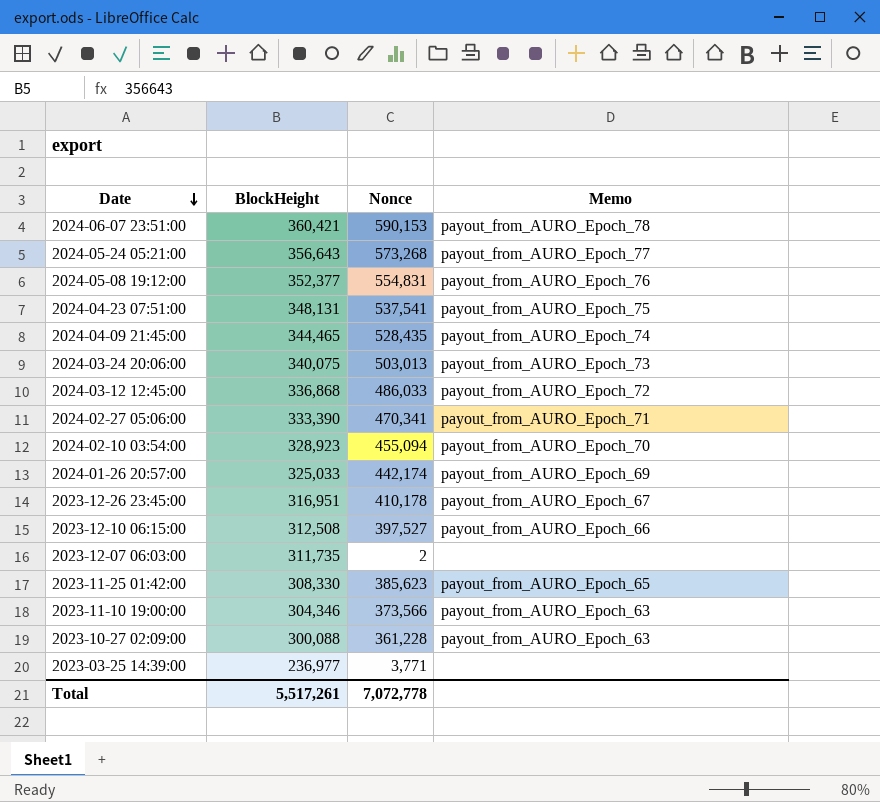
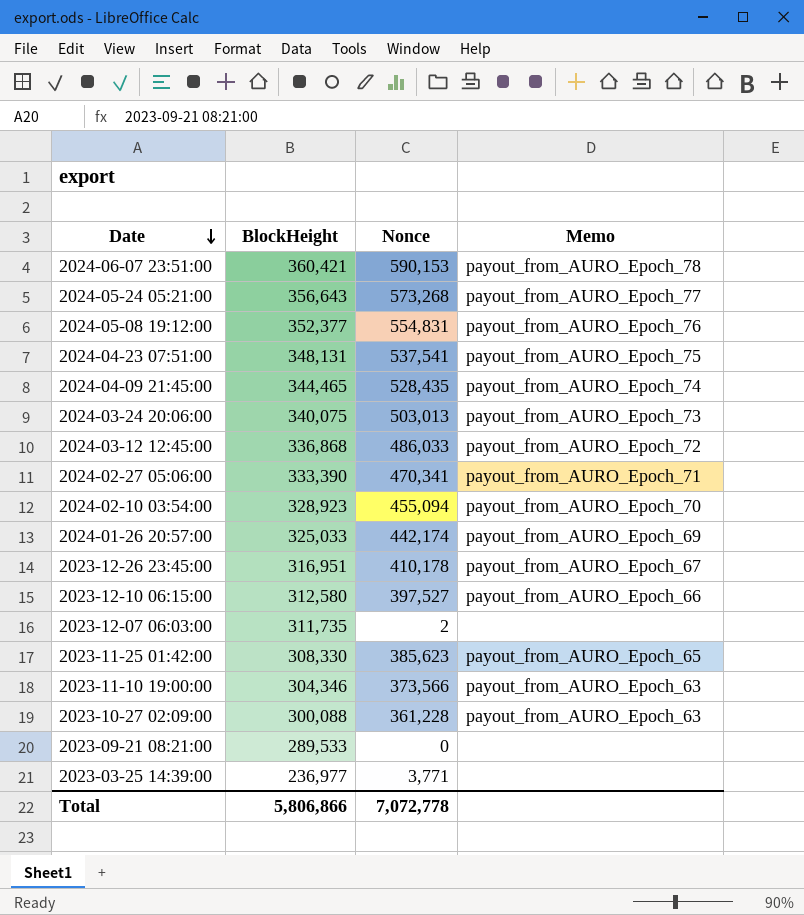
2023-12-10 06:15:00 | BlockHeight: 312,508 -> 312,580
row 2023-09-21 08:21:00: none -> 289,533 | 0 | none
Total | BlockHeight: 5,517,261 -> 5,806,866

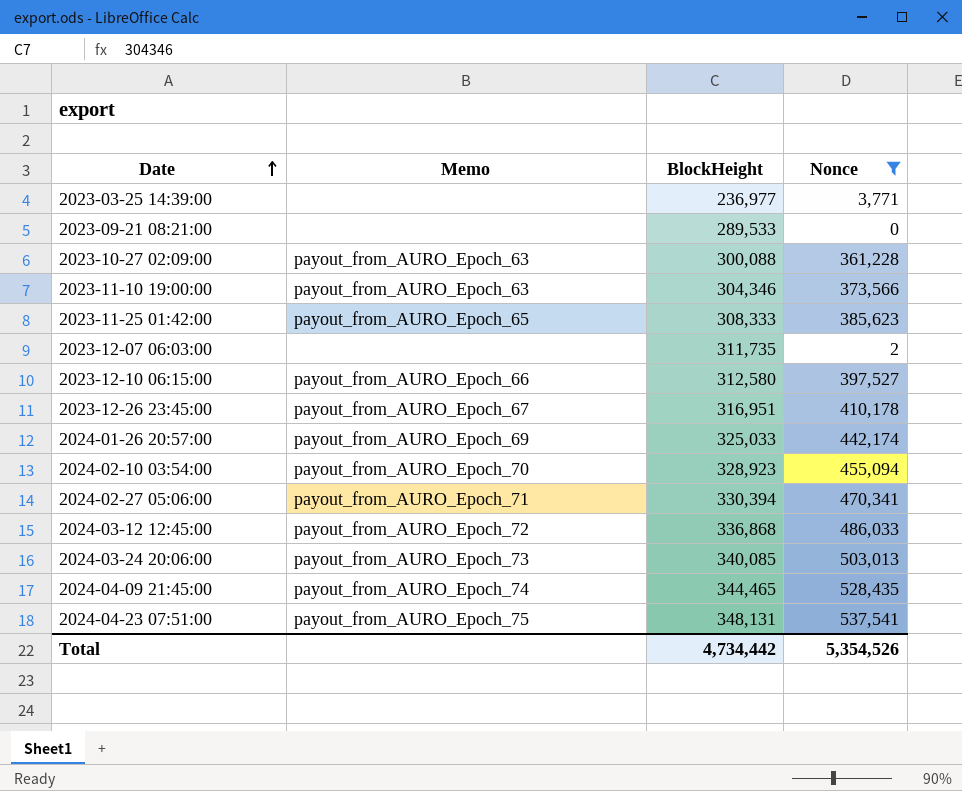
filter: none -> Nonce <= 537,541
row order: Date descending -> Date ascending
column Memo | position: 4 -> 2
2023-11-25 01:42:00 | BlockHeight: 308,330 -> 308,333
2024-02-27 05:06:00 | BlockHeight: 333,390 -> 330,394
2024-03-24 20:06:00 | BlockHeight: 340,075 -> 340,085
Total | BlockHeight: 5,806,866 -> 4,734,442
Total | Nonce: 7,072,778 -> 5,354,526

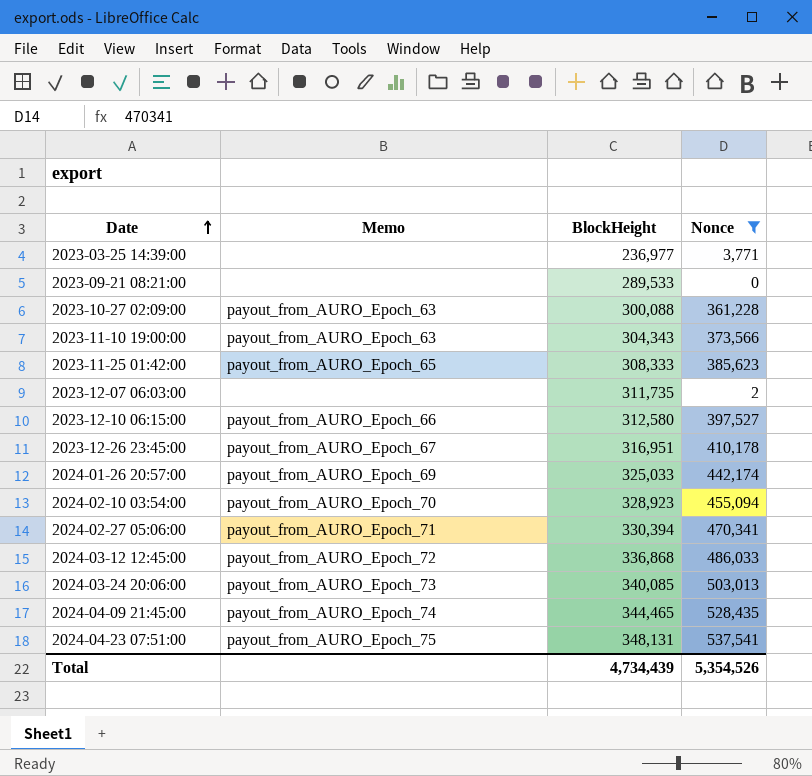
2023-11-10 19:00:00 | BlockHeight: 304,346 -> 304,343
Total | BlockHeight: 4,734,442 -> 4,734,439

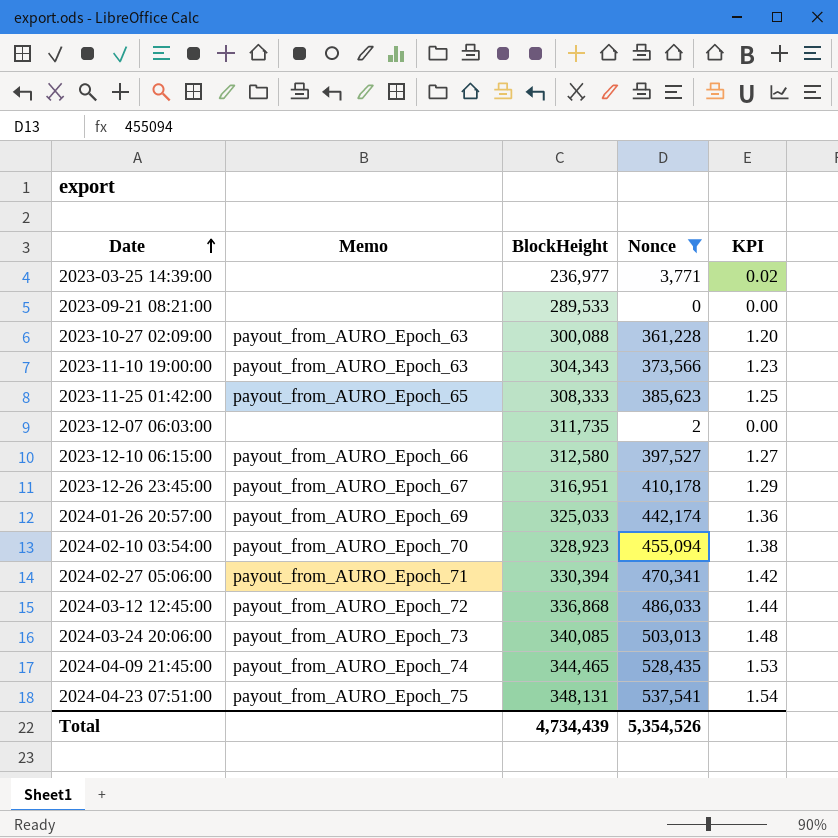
column KPI | formula: none -> [Nonce] / [BlockHeight]

